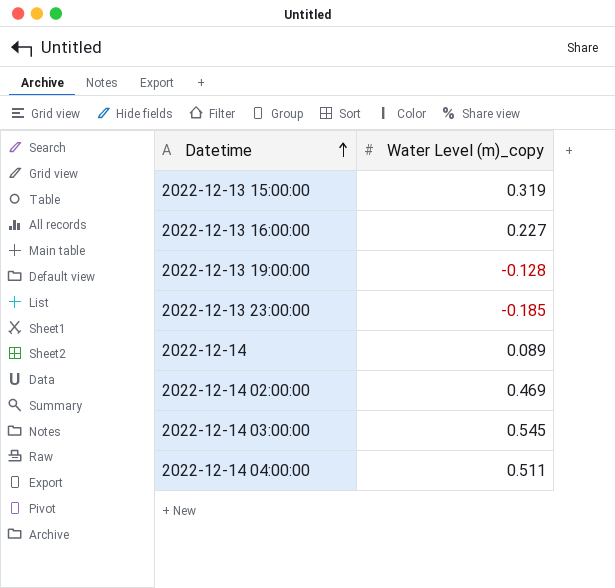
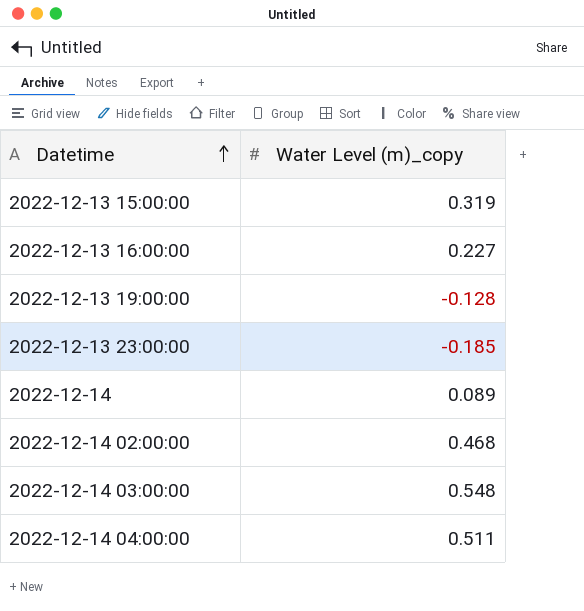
2022-12-14 02:00:00 | Water Level (m)_copy: 0.469 -> 0.468
2022-12-14 03:00:00 | Water Level (m)_copy: 0.545 -> 0.548

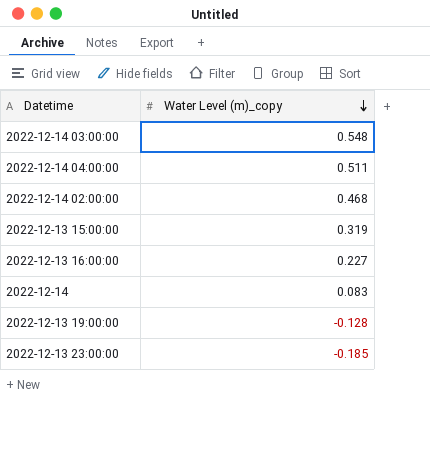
row order: Datetime ascending -> Water Level (m)_copy descending
2022-12-14 | Water Level (m)_copy: 0.089 -> 0.083

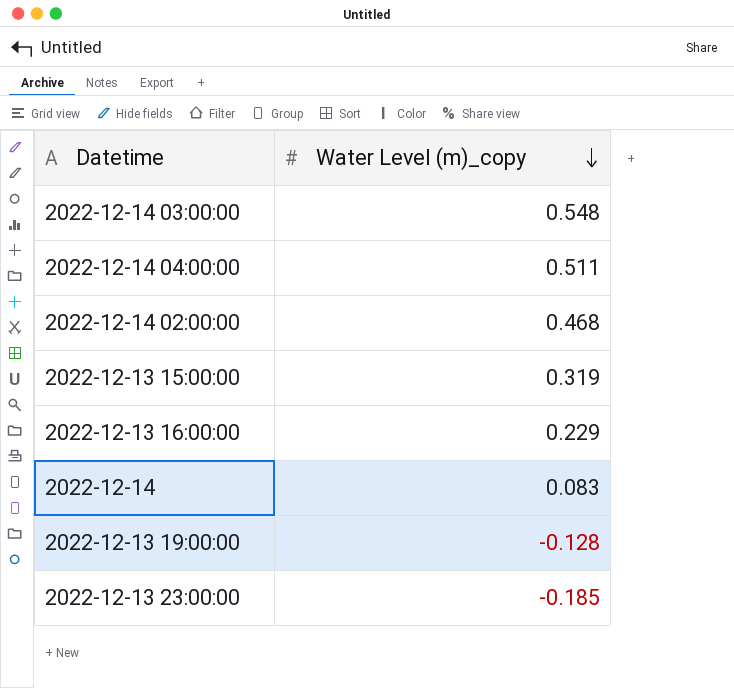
2022-12-13 16:00:00 | Water Level (m)_copy: 0.227 -> 0.229

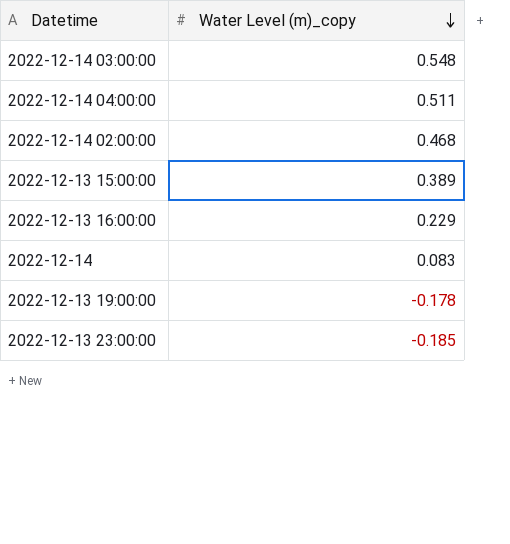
2022-12-13 15:00:00 | Water Level (m)_copy: 0.319 -> 0.389
2022-12-13 19:00:00 | Water Level (m)_copy: -0.128 -> -0.178

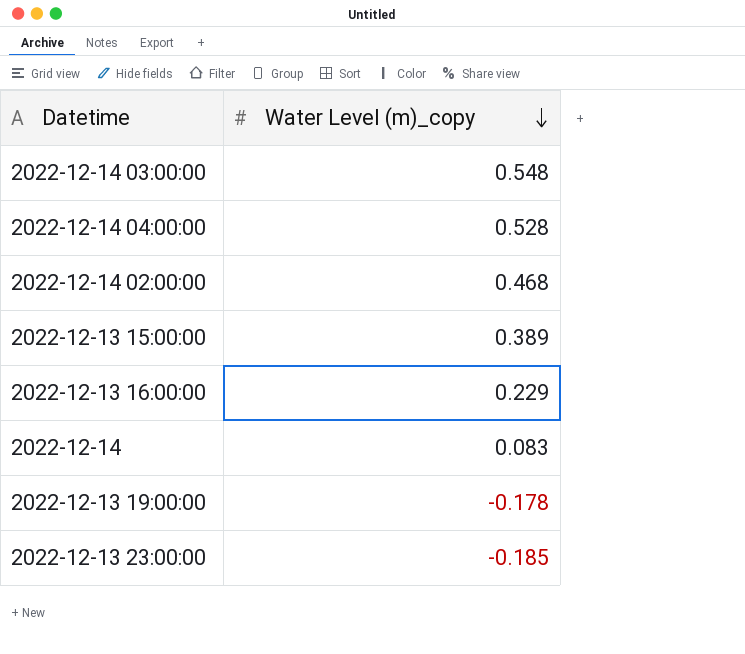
2022-12-14 04:00:00 | Water Level (m)_copy: 0.511 -> 0.528

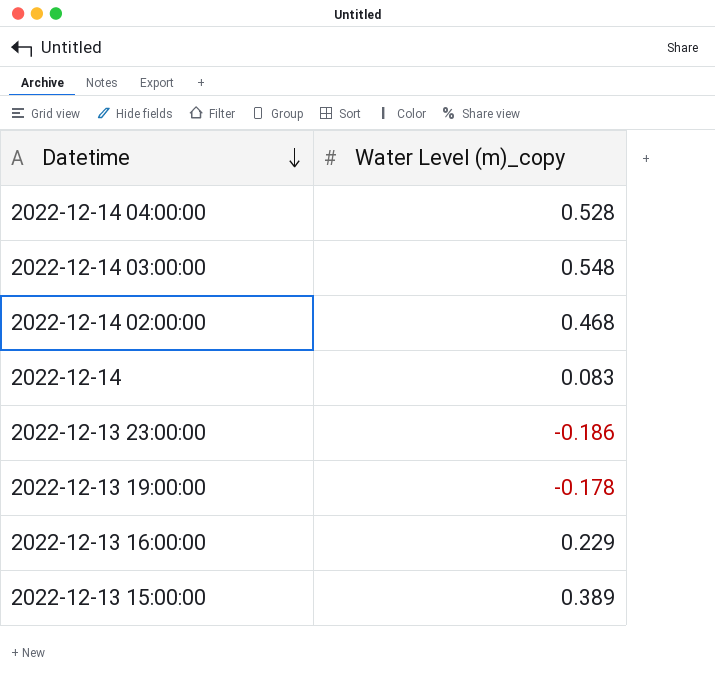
row order: Water Level (m)_copy descending -> Datetime descending
2022-12-13 23:00:00 | Water Level (m)_copy: -0.185 -> -0.186

